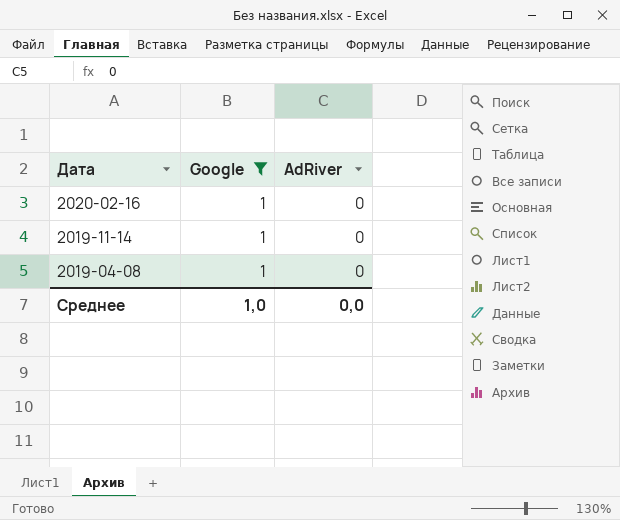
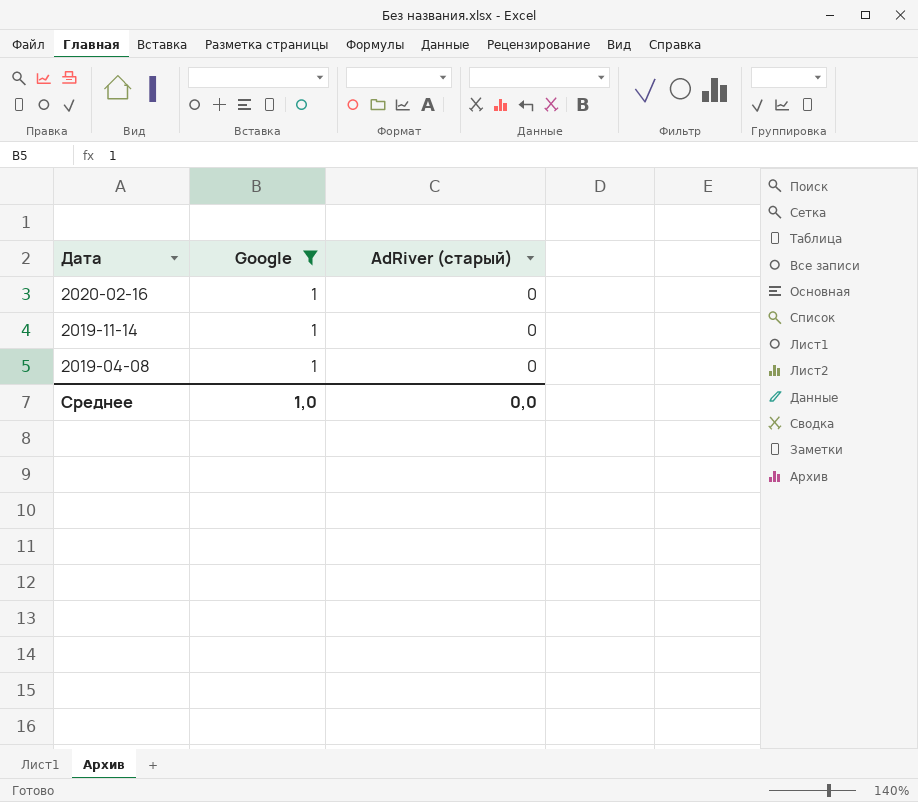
column name: AdRiver -> AdRiver (старый)

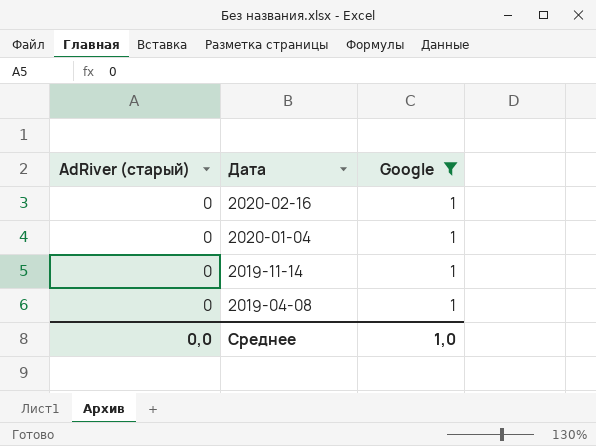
column AdRiver (старый) | position: 3 -> 1
row 2020-01-04: none -> 0 | 1

